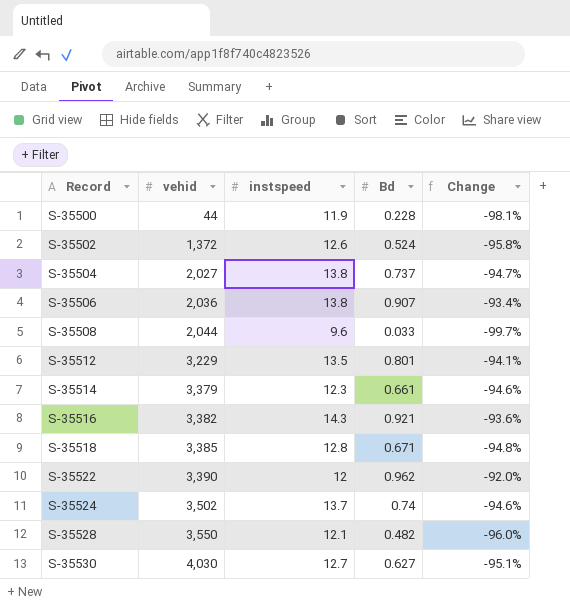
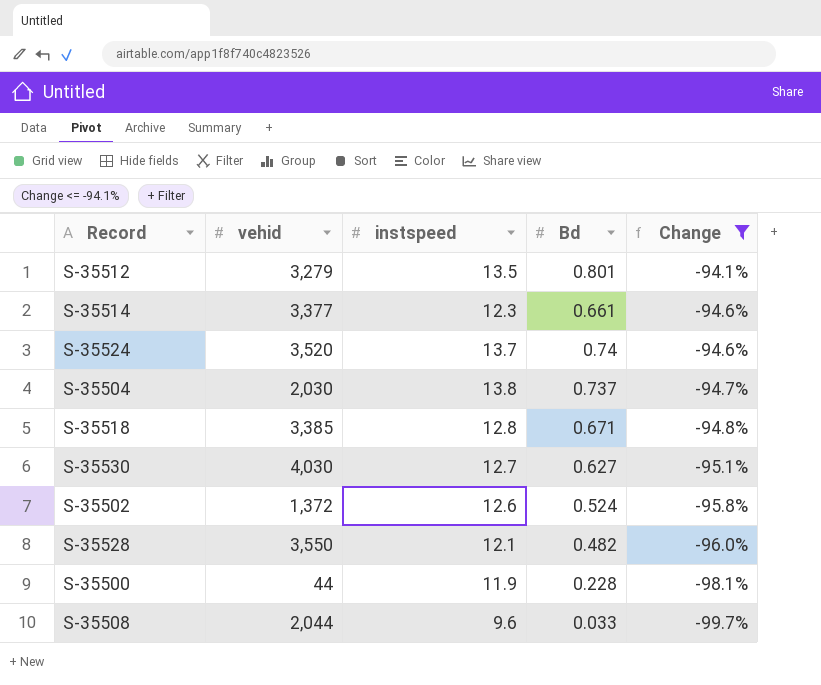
filter: none -> Change <= -94.1%
row order: Record ascending -> Change descending
S-35512 | vehid: 3,229 -> 3,279
S-35514 | vehid: 3,379 -> 3,377
S-35524 | vehid: 3,502 -> 3,520
S-35504 | vehid: 2,027 -> 2,030

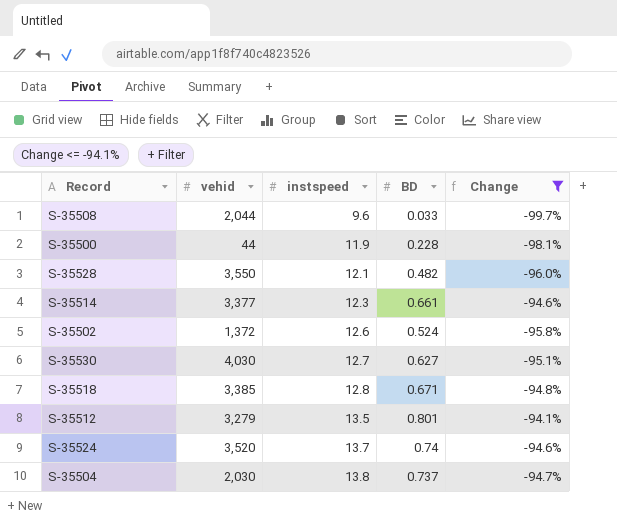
row order: Change descending -> instspeed ascending
column name: Bd -> BD

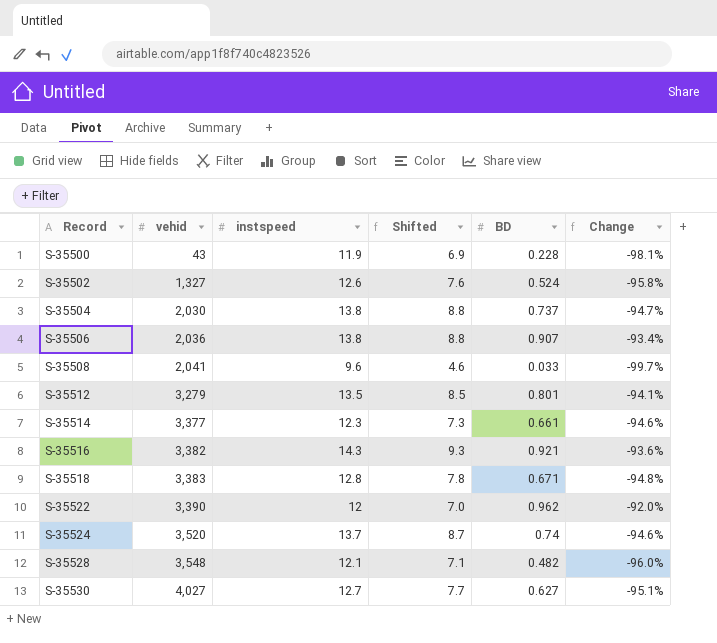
filter: Change <= -94.1% -> none
row order: instspeed ascending -> Record ascending
column Shifted | formula: none -> [instspeed] - 5
S-35500 | vehid: 44 -> 43
S-35502 | vehid: 1,372 -> 1,327
S-35508 | vehid: 2,044 -> 2,041
S-35518 | vehid: 3,385 -> 3,383
S-35528 | vehid: 3,550 -> 3,548
S-35530 | vehid: 4,030 -> 4,027

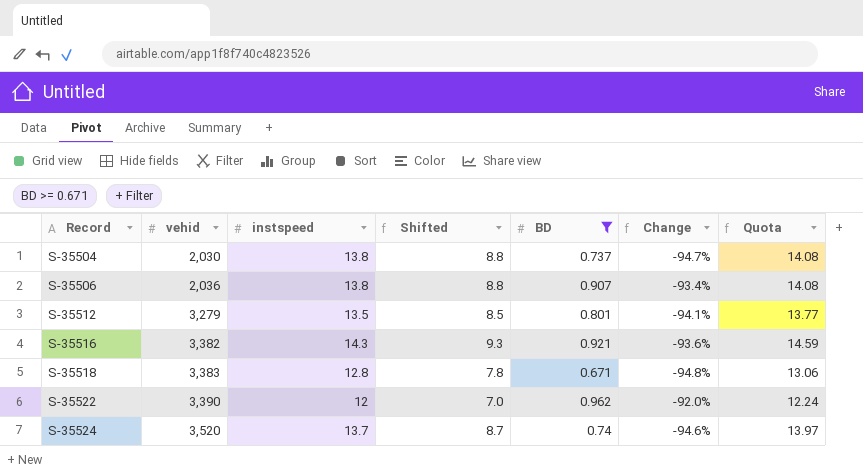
filter: none -> BD >= 0.671
column Quota | formula: none -> [instspeed] * 1.02

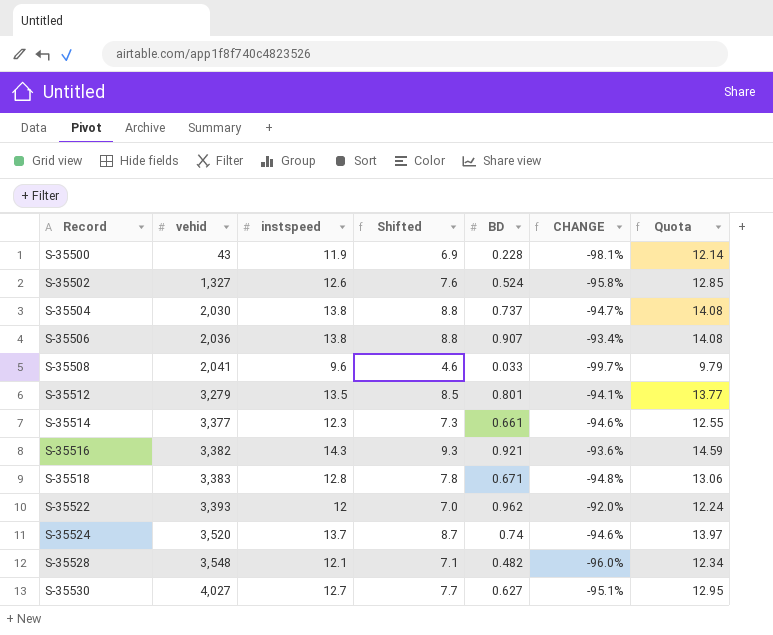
filter: BD >= 0.671 -> none
column name: Change -> CHANGE
S-35522 | vehid: 3,390 -> 3,393

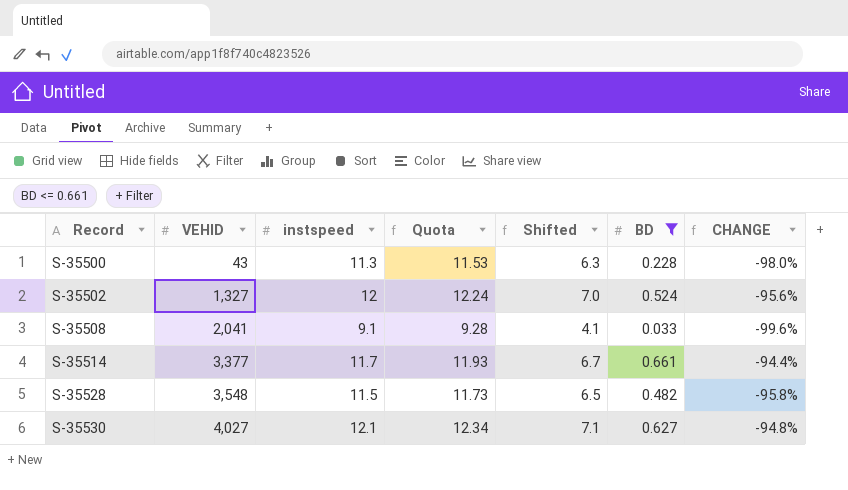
filter: none -> BD <= 0.661
column name: vehid -> VEHID
column Quota | position: 7 -> 4
S-35500 | instspeed: 11.9 -> 11.3
S-35500 | Quota: 12.14 -> 11.53
S-35500 | Shifted: 6.9 -> 6.3
S-35500 | CHANGE: -98.1% -> -98.0%
S-35502 | instspeed: 12.6 -> 12
S-35502 | Quota: 12.85 -> 12.24
S-35502 | Shifted: 7.6 -> 7.0
S-35502 | CHANGE: -95.8% -> -95.6%
S-35508 | instspeed: 9.6 -> 9.1
S-35508 | Quota: 9.79 -> 9.28
S-35508 | Shifted: 4.6 -> 4.1
S-35508 | CHANGE: -99.7% -> -99.6%
S-35514 | instspeed: 12.3 -> 11.7
S-35514 | Quota: 12.55 -> 11.93
S-35514 | Shifted: 7.3 -> 6.7
S-35514 | CHANGE: -94.6% -> -94.4%
S-35528 | instspeed: 12.1 -> 11.5
S-35528 | Quota: 12.34 -> 11.73
S-35528 | Shifted: 7.1 -> 6.5
S-35528 | CHANGE: -96.0% -> -95.8%
S-35530 | instspeed: 12.7 -> 12.1
S-35530 | Quota: 12.95 -> 12.34
S-35530 | Shifted: 7.7 -> 7.1
S-35530 | CHANGE: -95.1% -> -94.8%

